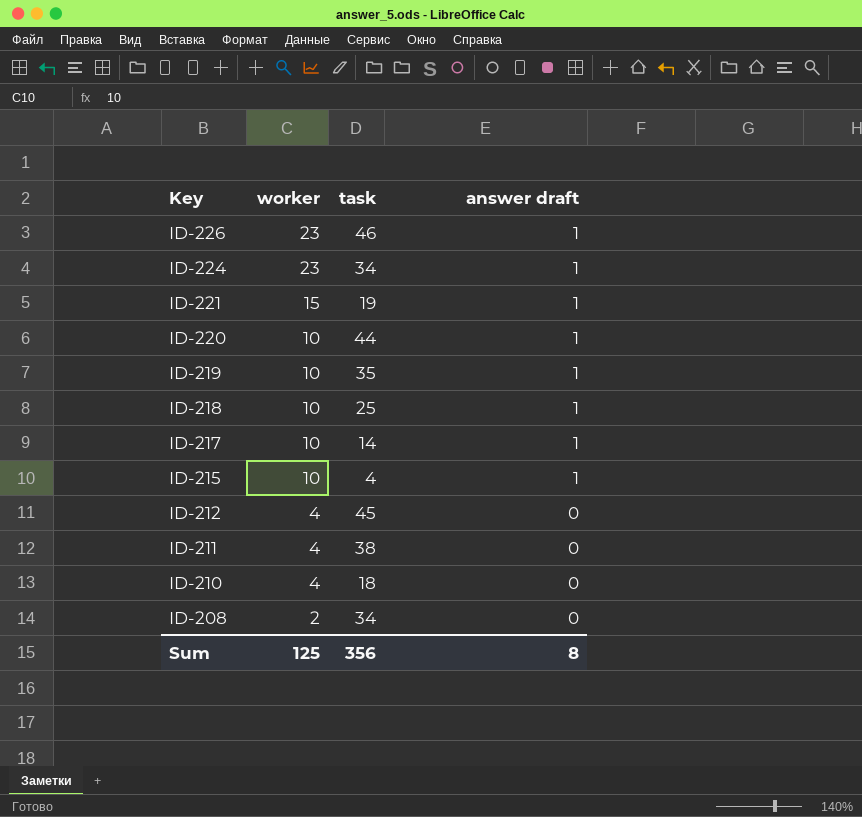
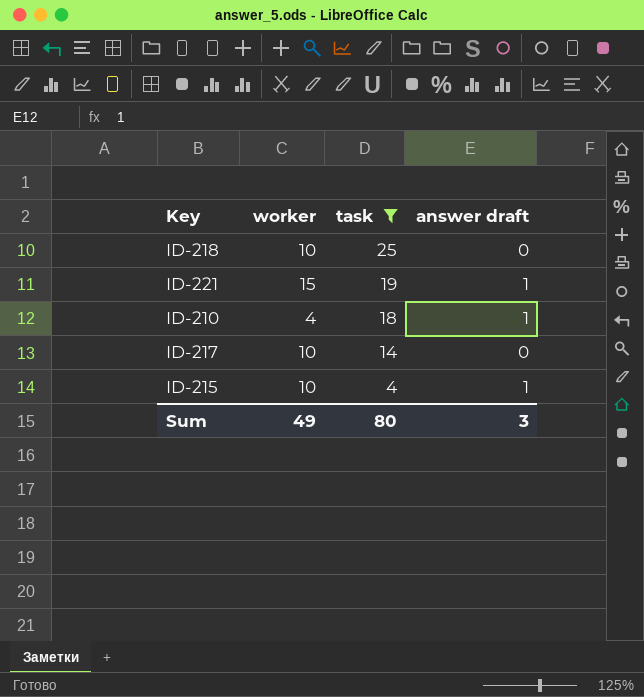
filter: none -> task <= 25
row order: Key descending -> task descending
ID-218 | answer draft: 1 -> 0
ID-210 | answer draft: 0 -> 1
ID-217 | answer draft: 1 -> 0
Sum | worker: 125 -> 49
Sum | task: 356 -> 80
Sum | answer draft: 8 -> 3

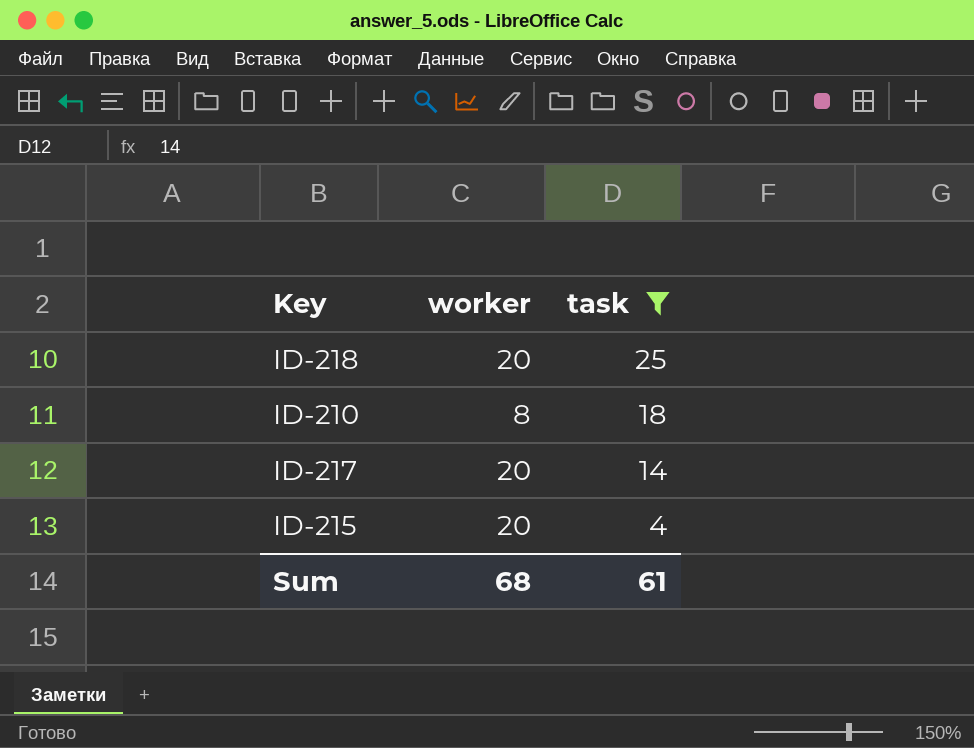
column answer draft | position: 4 -> none
row ID-221: 15 | 19 | 1 -> none
ID-218 | worker: 10 -> 20
ID-210 | worker: 4 -> 8
ID-217 | worker: 10 -> 20
ID-215 | worker: 10 -> 20
Sum | worker: 49 -> 68
Sum | task: 80 -> 61

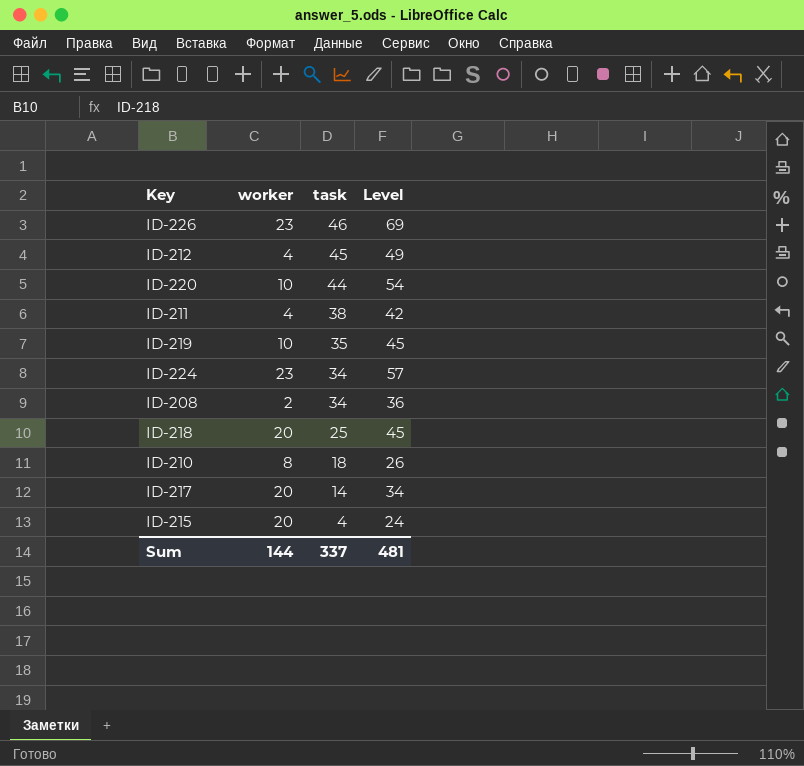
filter: task <= 25 -> none
column Level | formula: none -> [worker] + [task]
Sum | worker: 68 -> 144
Sum | task: 61 -> 337

